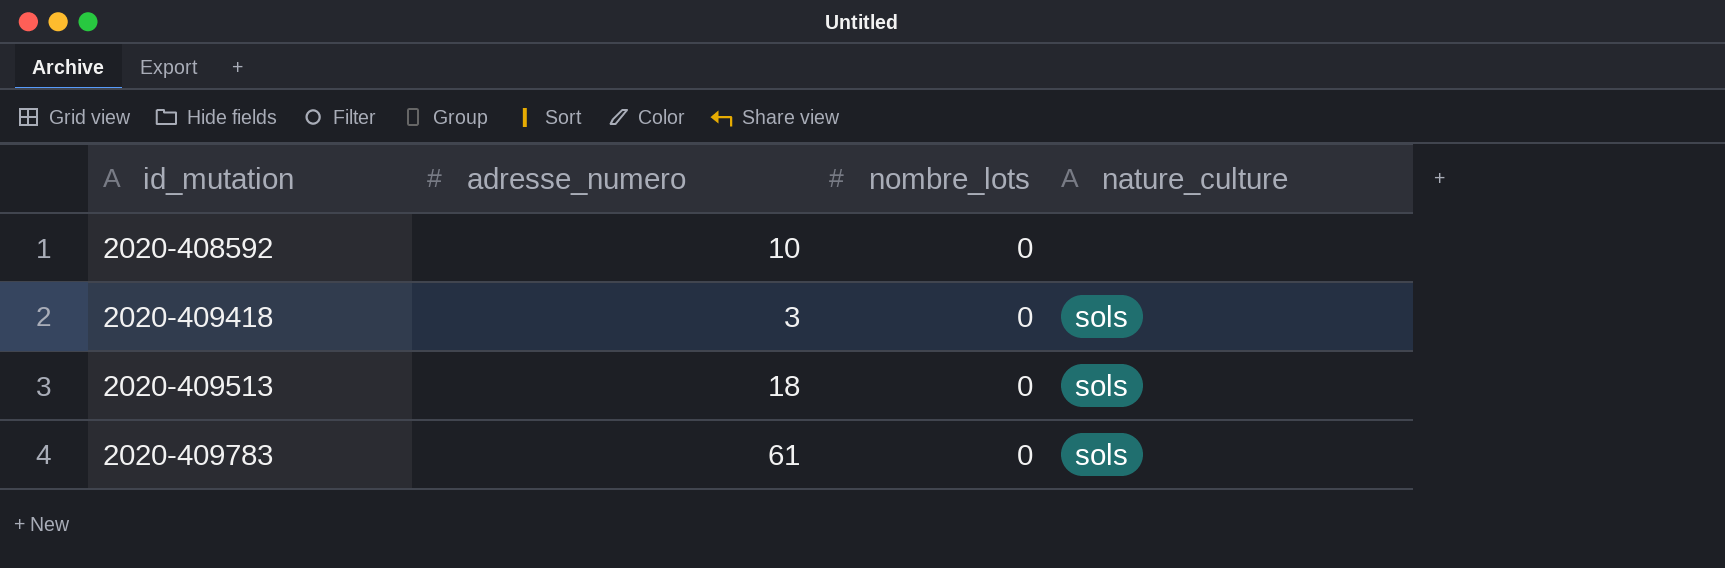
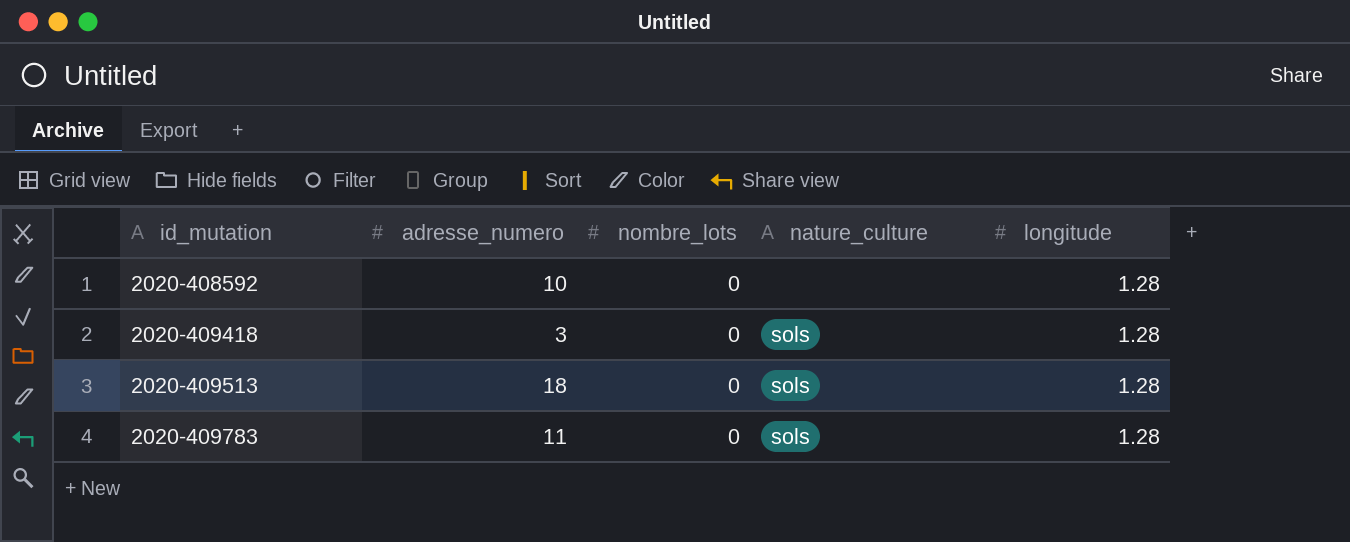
column longitude | position: none -> 5
2020-409783 | adresse_numero: 61 -> 11

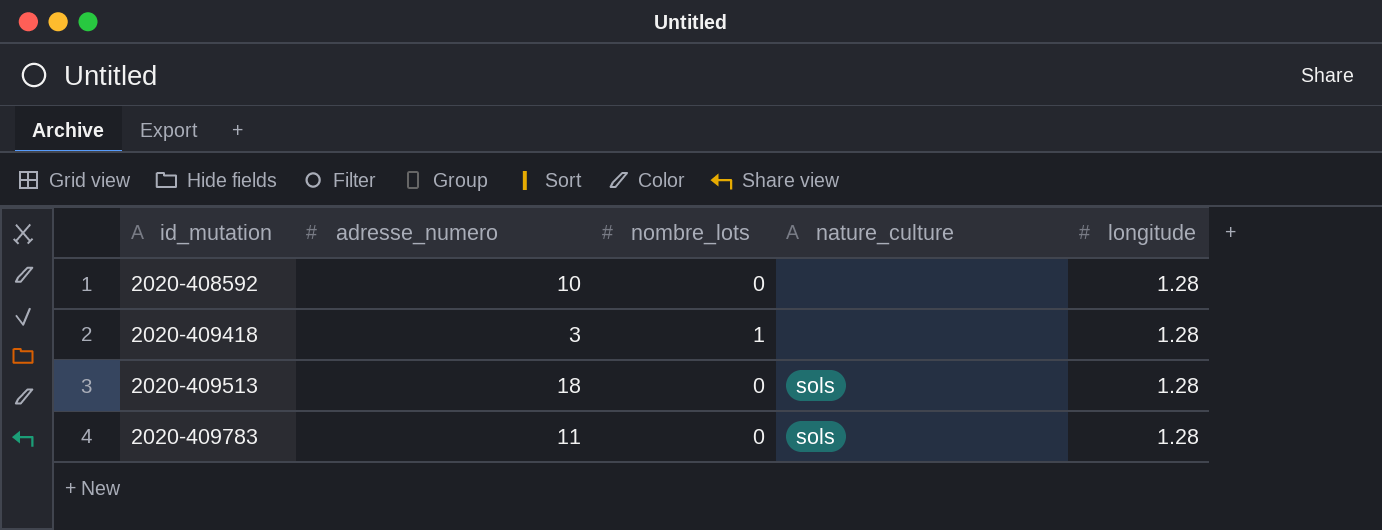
2020-409418 | nombre_lots: 0 -> 1
2020-409418 | nature_culture: sols -> none

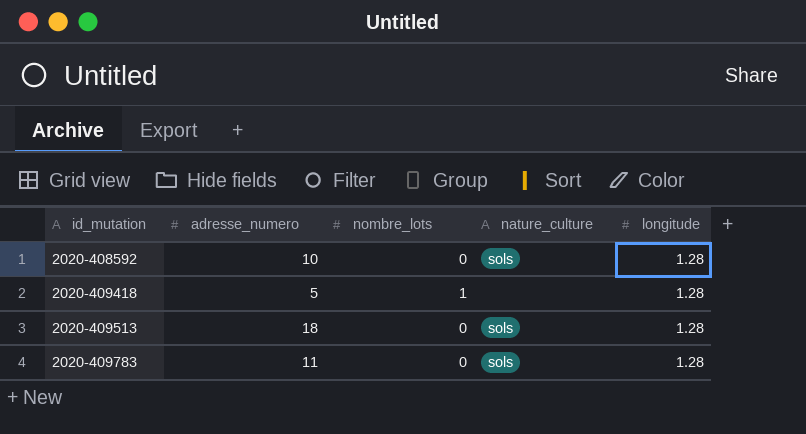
2020-408592 | nature_culture: none -> sols
2020-409418 | adresse_numero: 3 -> 5

